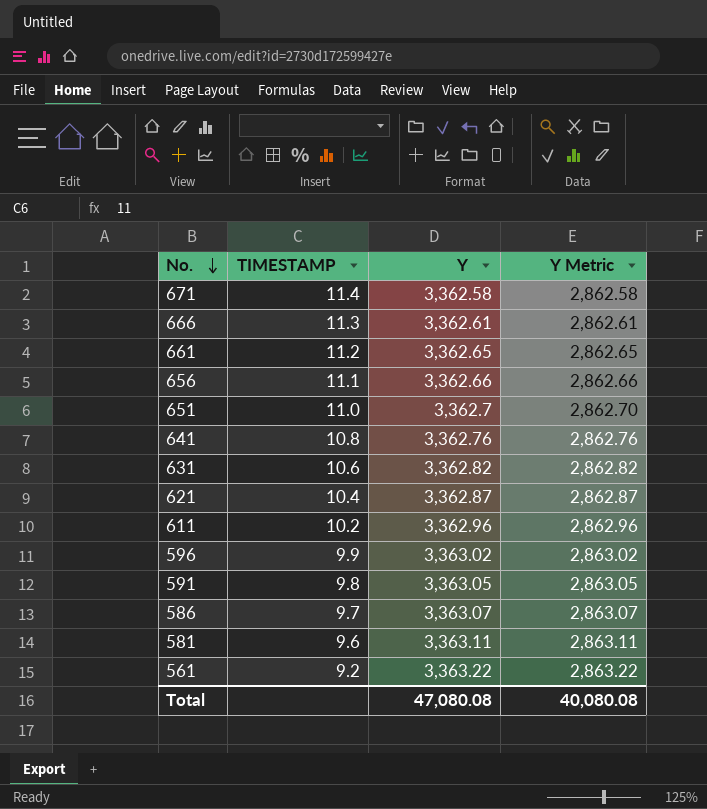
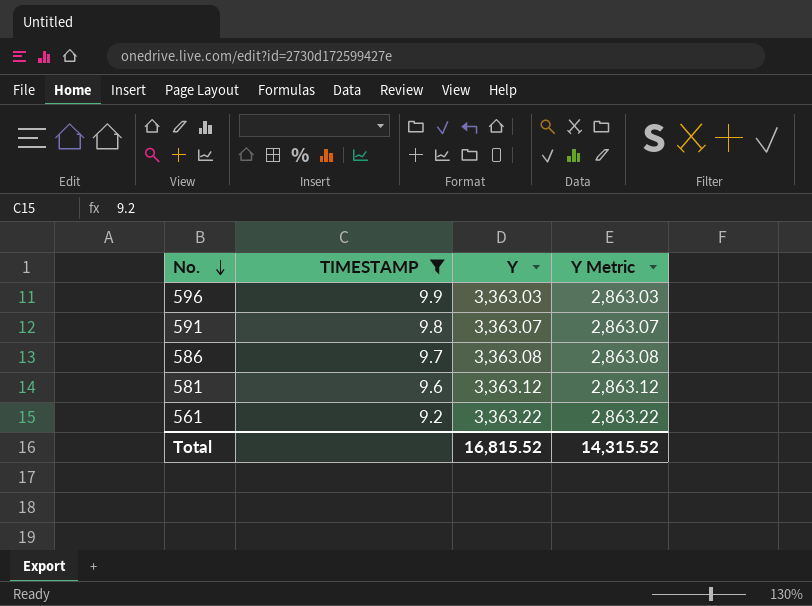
filter: none -> TIMESTAMP <= 9.9
596 | Y: 3,363.02 -> 3,363.03
596 | Y Metric: 2,863.02 -> 2,863.03
591 | Y: 3,363.05 -> 3,363.07
591 | Y Metric: 2,863.05 -> 2,863.07
586 | Y: 3,363.07 -> 3,363.08
586 | Y Metric: 2,863.07 -> 2,863.08
581 | Y: 3,363.11 -> 3,363.12
581 | Y Metric: 2,863.11 -> 2,863.12
Total | Y: 47,080.08 -> 16,815.52
Total | Y Metric: 40,080.08 -> 14,315.52

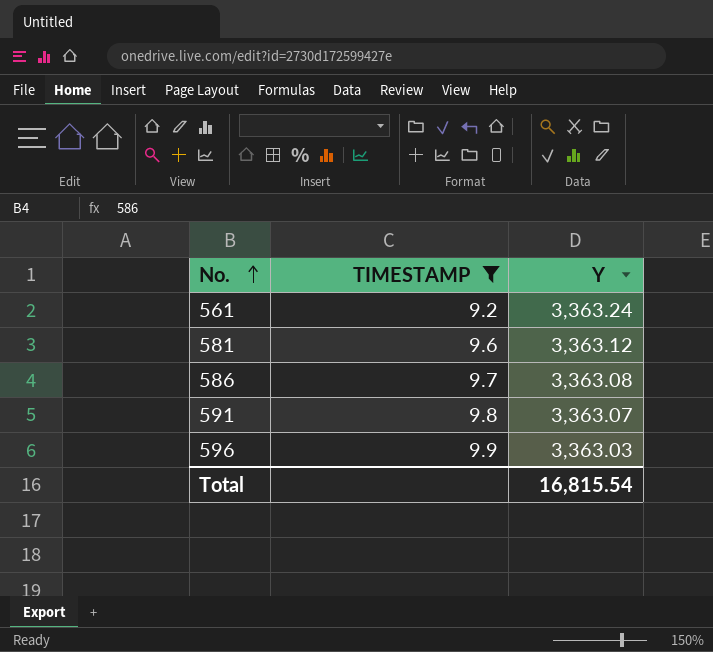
row order: No. descending -> No. ascending
column Y Metric | formula: [Y] - 500 -> none
561 | Y: 3,363.22 -> 3,363.24
Total | Y: 16,815.52 -> 16,815.54

